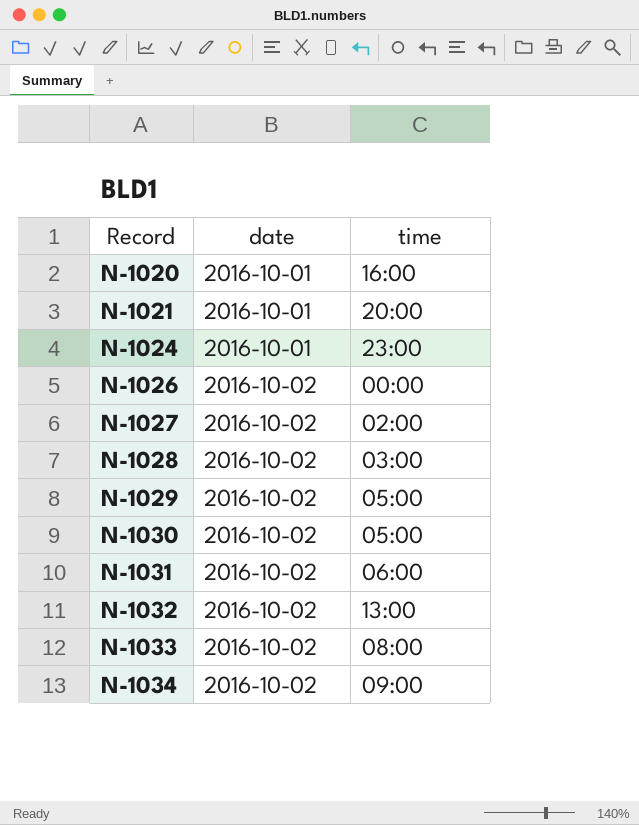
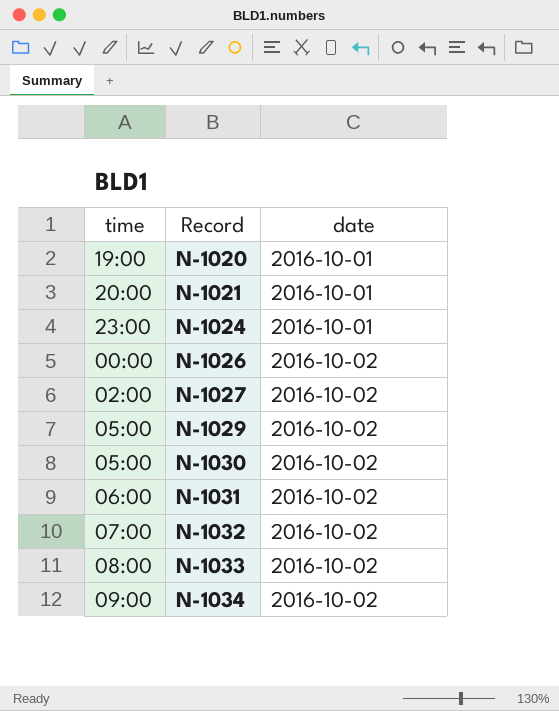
column time | position: 3 -> 1
row N-1028: 2016-10-02 | 03:00 -> none
N-1020 | time: 16:00 -> 19:00
N-1032 | time: 13:00 -> 07:00

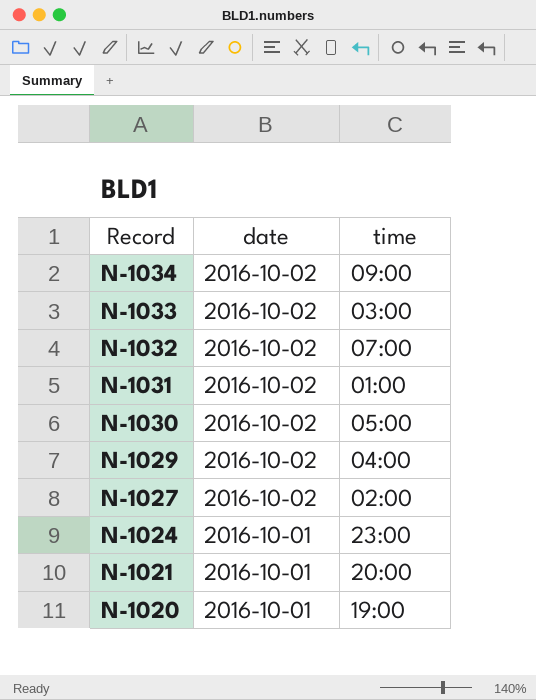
row order: Record ascending -> Record descending
column time | position: 1 -> 3
row N-1026: 00:00 | 2016-10-02 -> none
N-1033 | time: 08:00 -> 03:00
N-1031 | time: 06:00 -> 01:00
N-1029 | time: 05:00 -> 04:00

